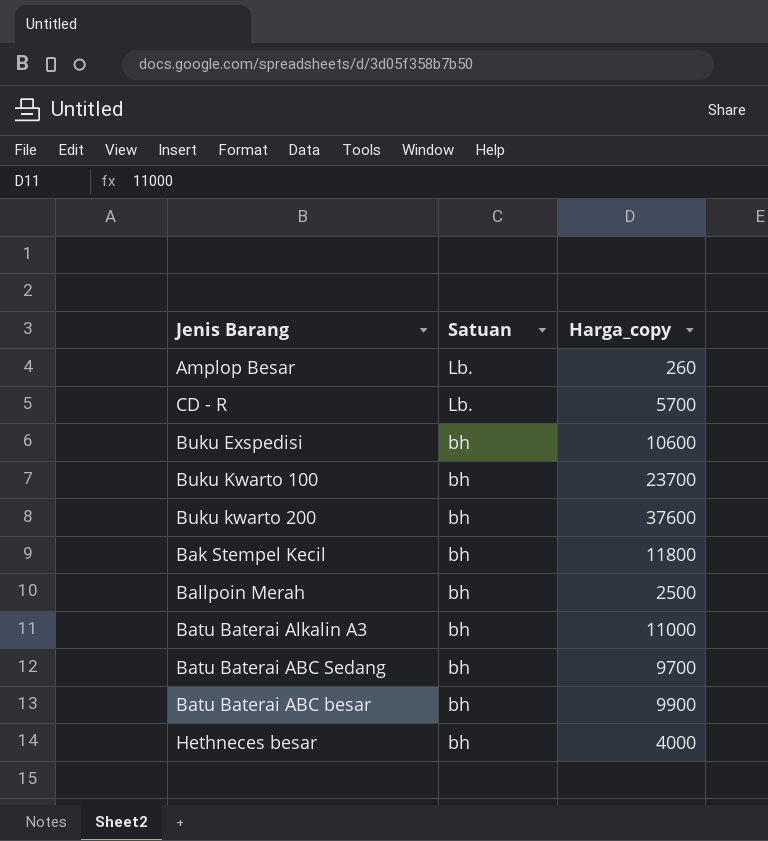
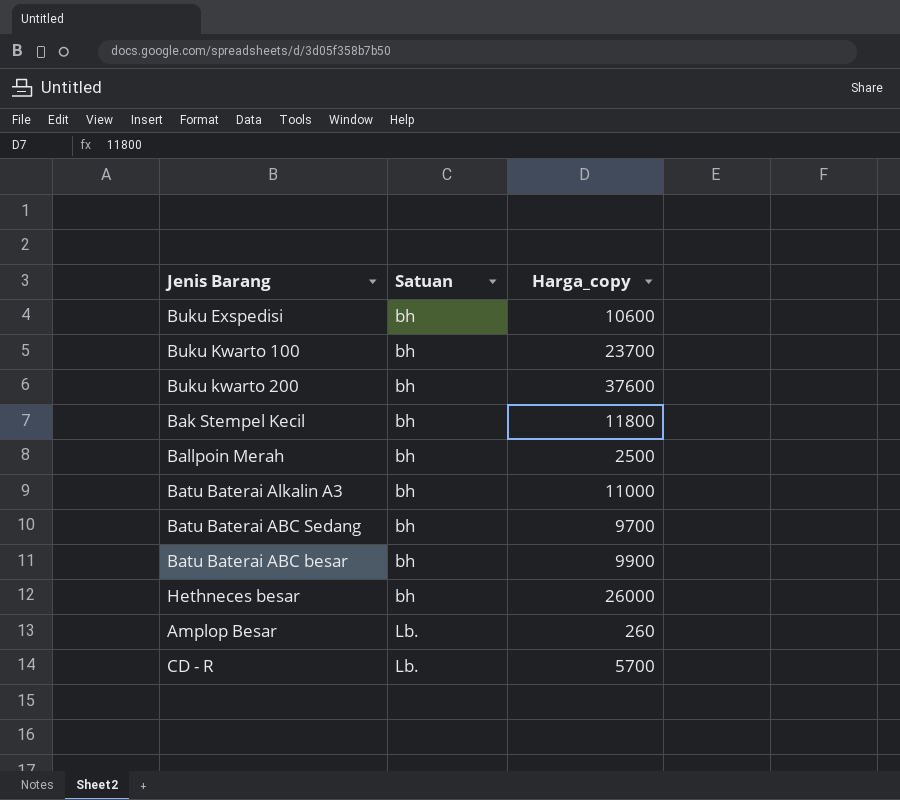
row order: Satuan descending -> Satuan ascending
Hethneces besar | Harga_copy: 4000 -> 26000

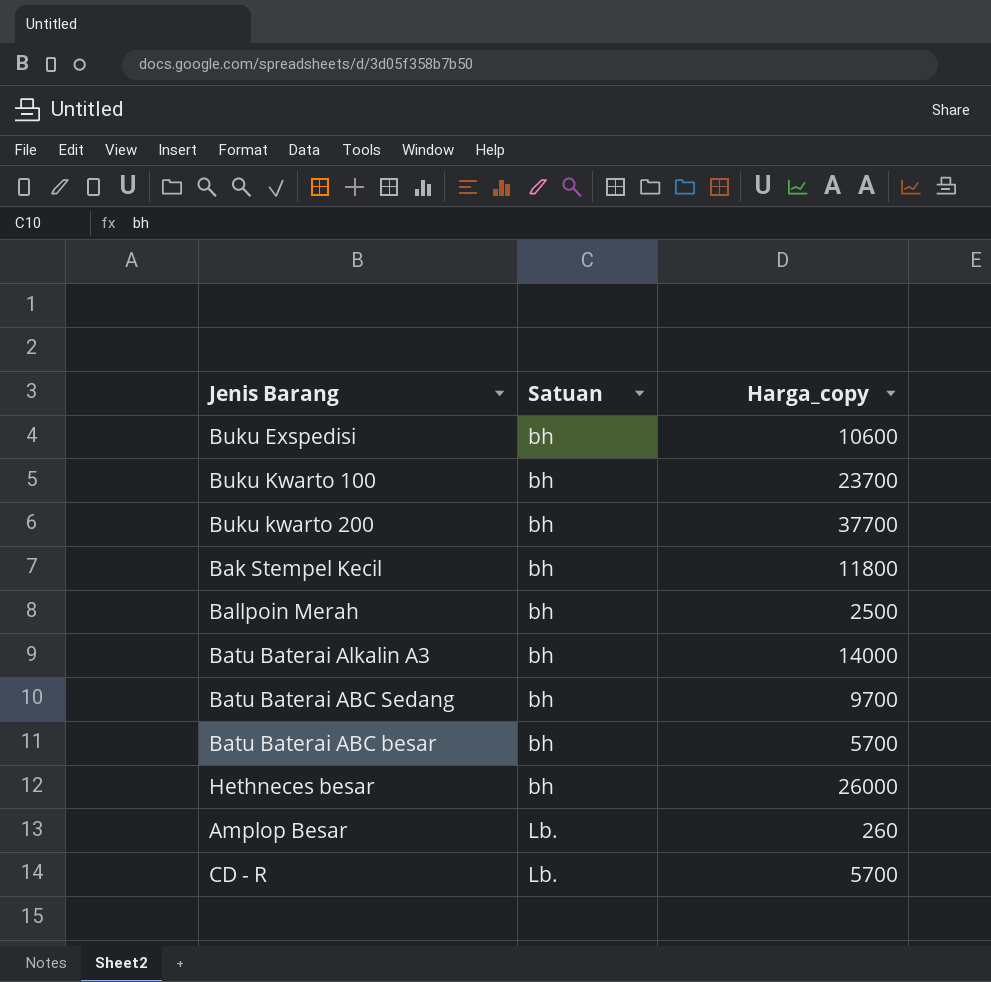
Buku kwarto 200 | Harga_copy: 37600 -> 37700
Batu Baterai Alkalin A3 | Harga_copy: 11000 -> 14000
Batu Baterai ABC besar | Harga_copy: 9900 -> 5700

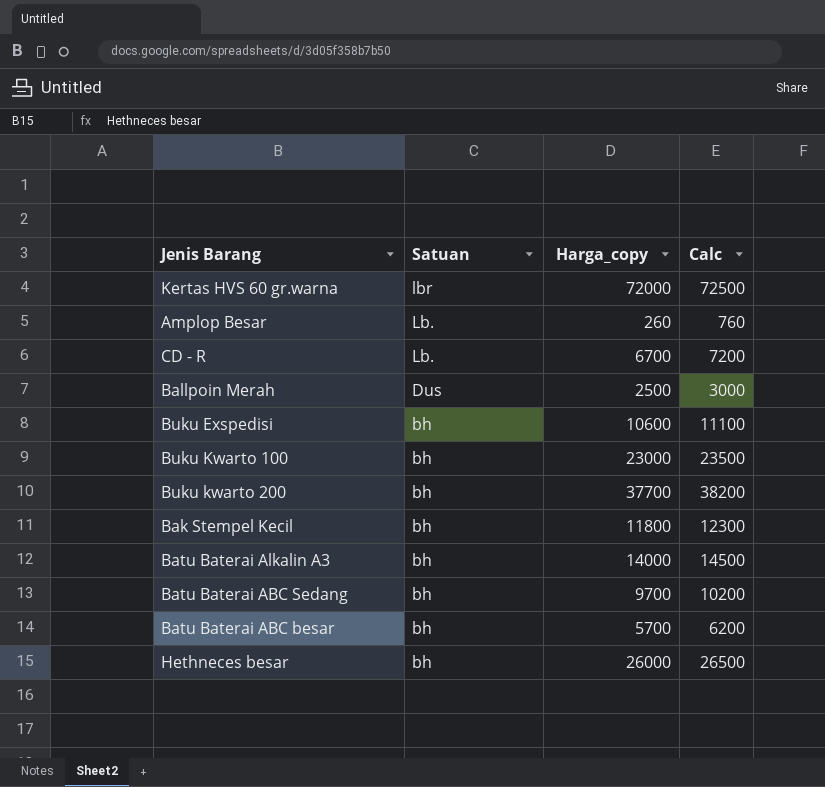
row order: Satuan ascending -> Satuan descending
column Calc | formula: none -> [Harga_copy] + 500
row Kertas HVS 60 gr.warna: none -> lbr | 72000 | 72500
CD - R | Harga_copy: 5700 -> 6700
Ballpoin Merah | Satuan: bh -> Dus
Buku Kwarto 100 | Harga_copy: 23700 -> 23000

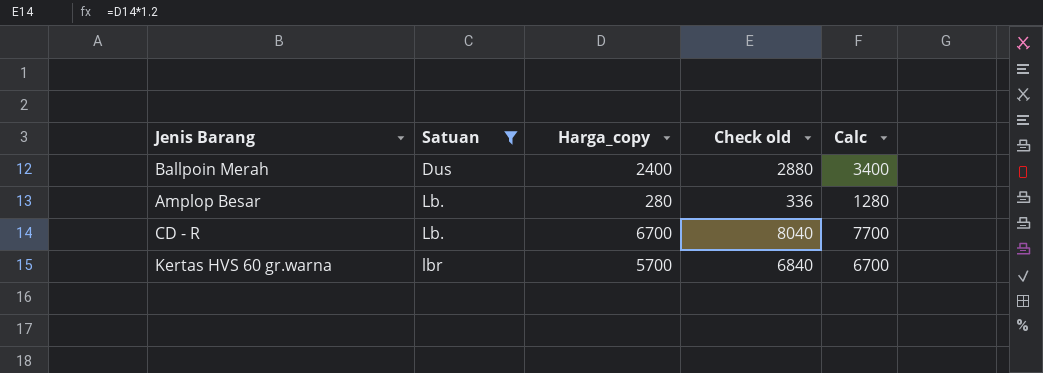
filter: none -> Satuan != bh
row order: Satuan descending -> Satuan ascending
column Check old | formula: none -> [Harga_copy] * 1.2
column Calc | formula: [Harga_copy] + 500 -> [Harga_copy] + 1000
Ballpoin Merah | Harga_copy: 2500 -> 2400
Amplop Besar | Harga_copy: 260 -> 280
Kertas HVS 60 gr.warna | Harga_copy: 72000 -> 5700

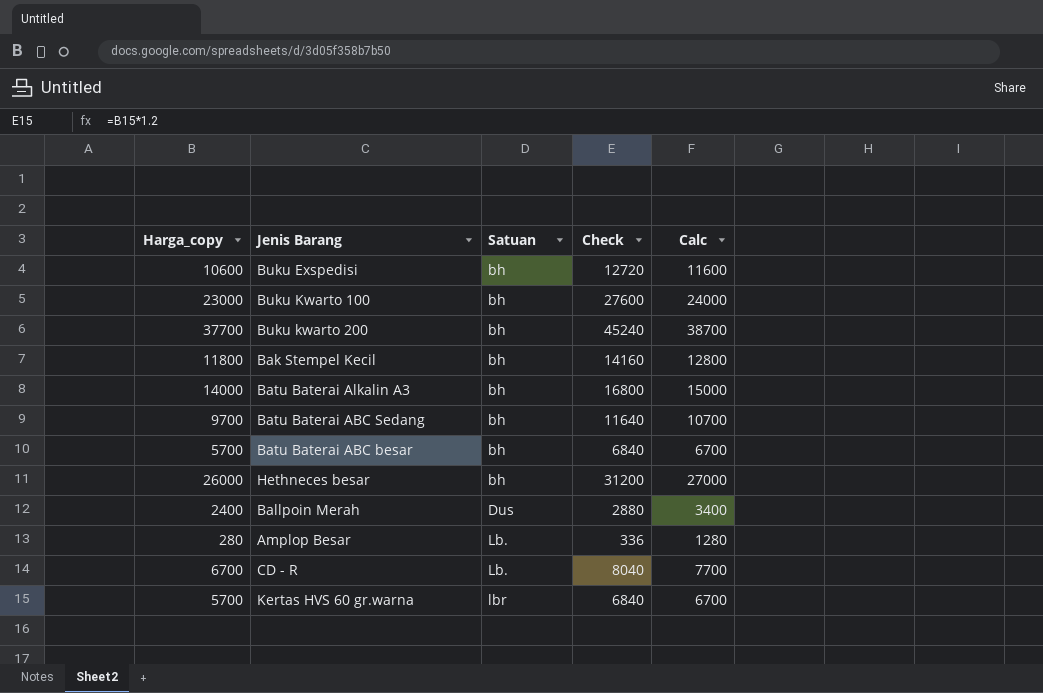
filter: Satuan != bh -> none
column Harga_copy | position: 3 -> 1
column name: Check old -> Check

